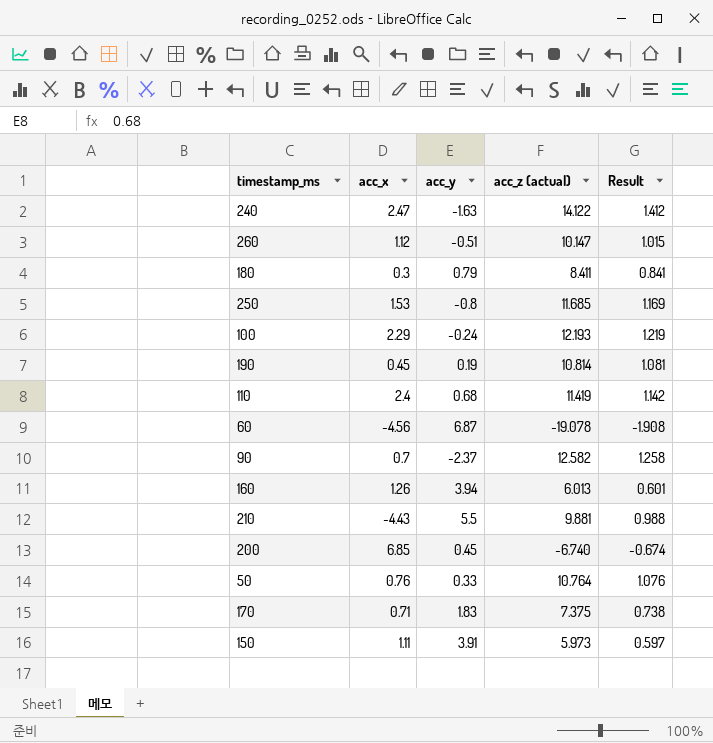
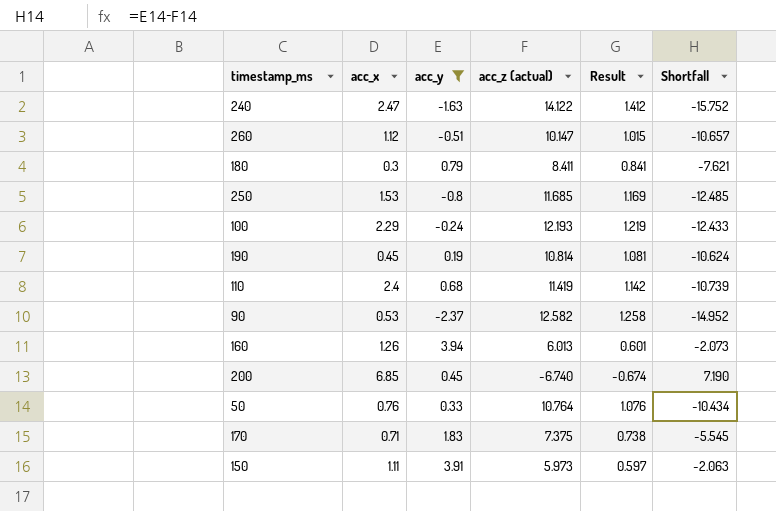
filter: none -> acc_y <= 3.94
column Shortfall | formula: none -> [acc_y] - [acc_z (actual)]
90 | acc_x: 0.7 -> 0.53

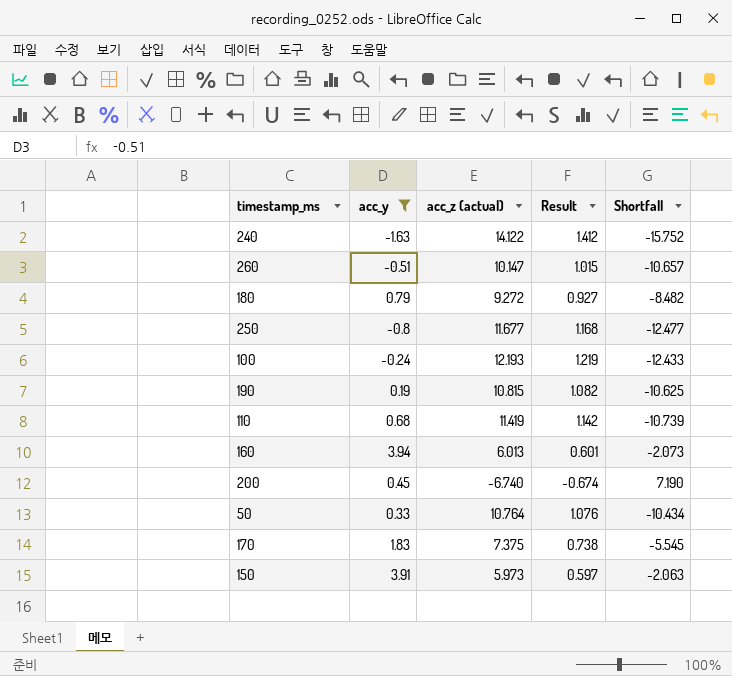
column acc_x | position: 2 -> none
row 90: 0.53 | -2.37 | 12.582 | 1.258 | -14.952 -> none
180 | acc_z (actual): 8.411 -> 9.272
180 | Result: 0.841 -> 0.927
180 | Shortfall: -7.621 -> -8.482
250 | acc_z (actual): 11.685 -> 11.677
250 | Result: 1.169 -> 1.168
250 | Shortfall: -12.485 -> -12.477
190 | acc_z (actual): 10.814 -> 10.815
190 | Result: 1.081 -> 1.082
190 | Shortfall: -10.624 -> -10.625

